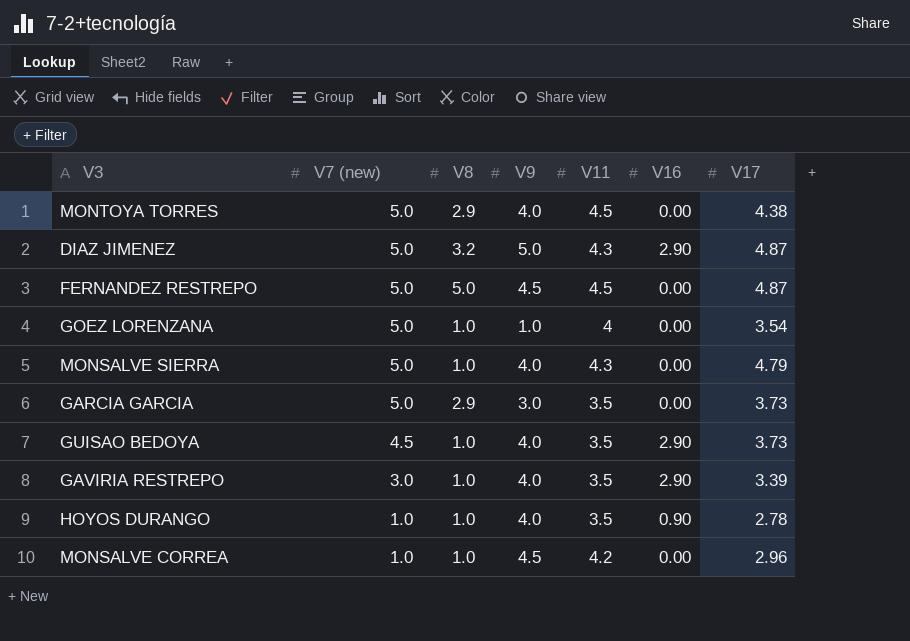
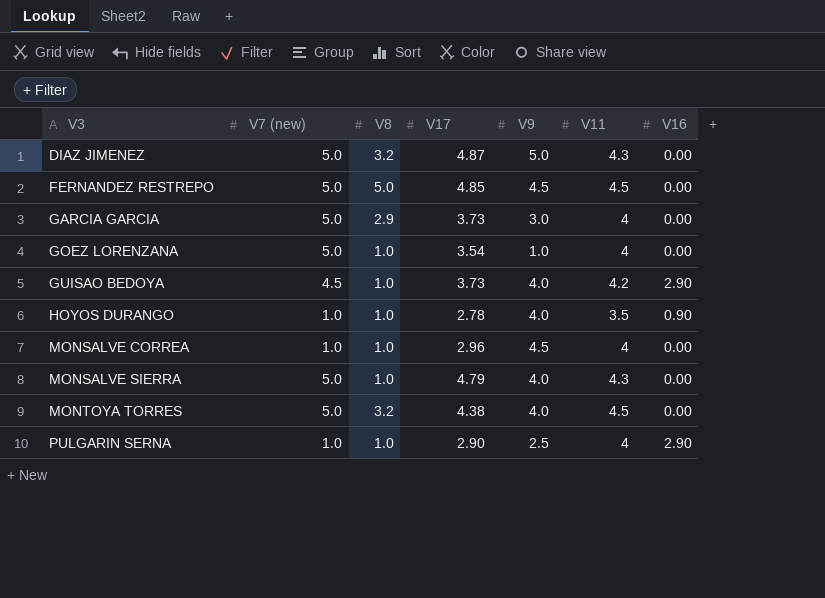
row order: V7 (new) descending -> V3 ascending
column V17 | position: 7 -> 4
row GAVIRIA RESTREPO: 3.0 | 1.0 | 4.0 | 3.5 | 2.90 | 3.39 -> none
DIAZ JIMENEZ | V16: 2.90 -> 0.00
FERNANDEZ RESTREPO | V17: 4.87 -> 4.85
GARCIA GARCIA | V11: 3.5 -> 4
GUISAO BEDOYA | V11: 3.5 -> 4.2
MONSALVE CORREA | V11: 4.2 -> 4
MONTOYA TORRES | V8: 2.9 -> 3.2
row PULGARIN SERNA: none -> 1.0 | 1.0 | 2.90 | 2.5 | 4 | 2.90

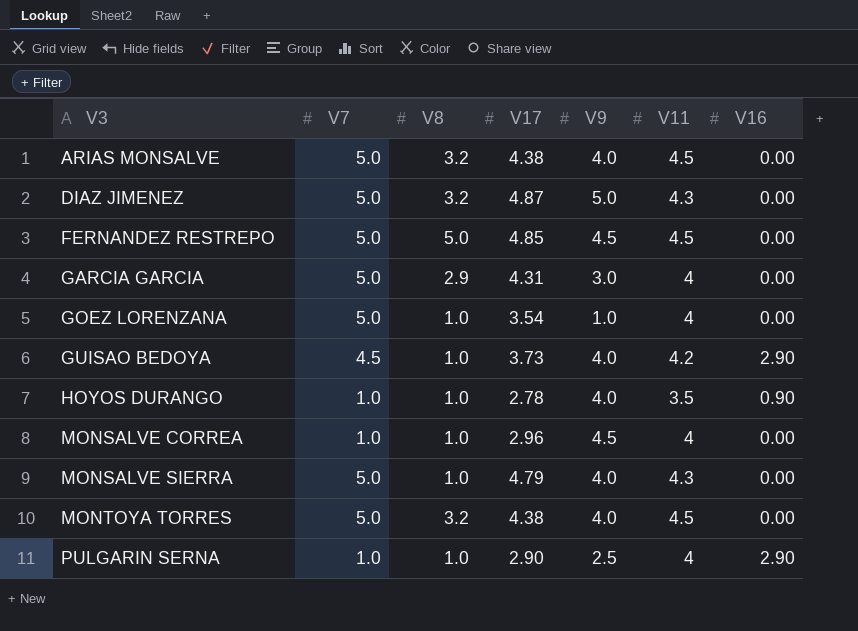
column name: V7 (new) -> V7
row ARIAS MONSALVE: none -> 5.0 | 3.2 | 4.38 | 4.0 | 4.5 | 0.00
GARCIA GARCIA | V17: 3.73 -> 4.31

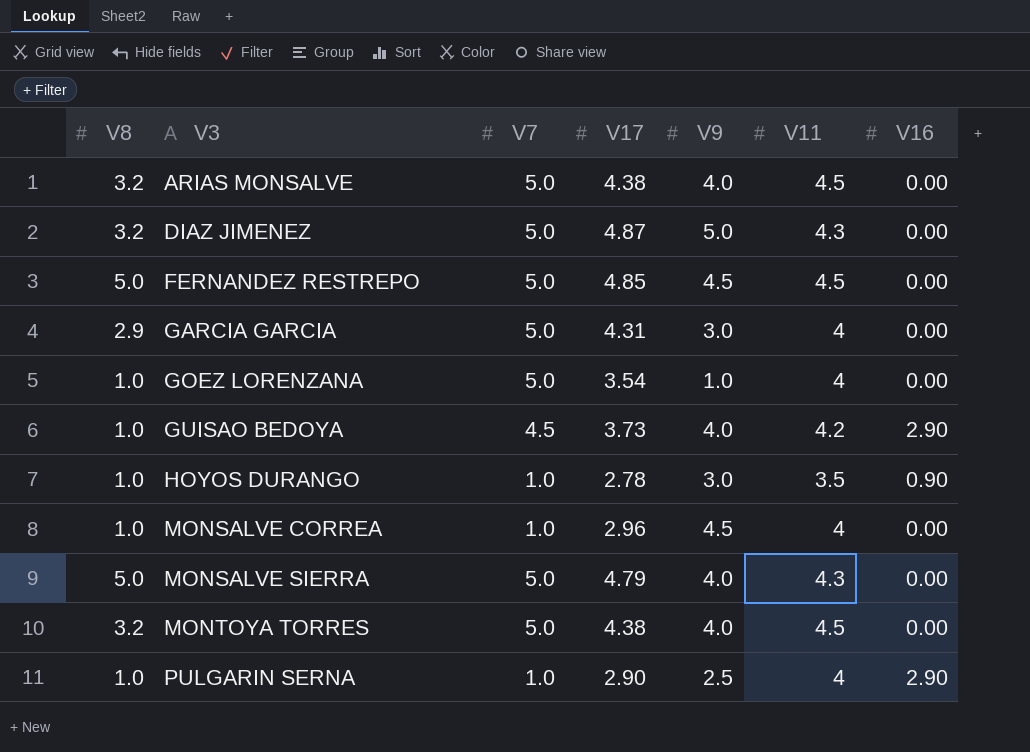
column V8 | position: 3 -> 1
HOYOS DURANGO | V9: 4.0 -> 3.0
MONSALVE SIERRA | V8: 1.0 -> 5.0

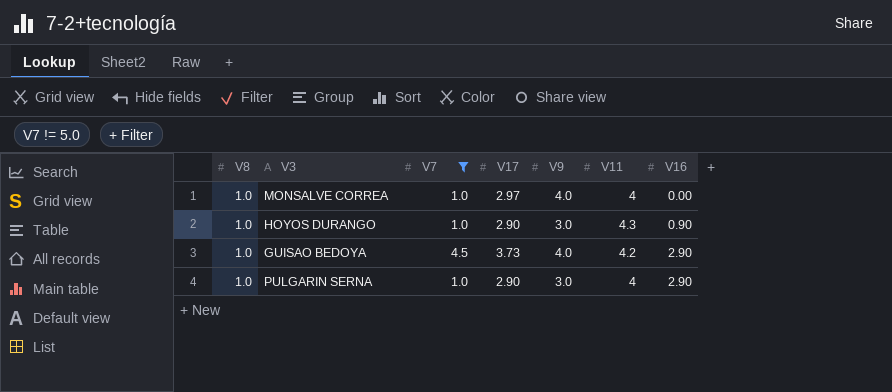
filter: none -> V7 != 5.0
row order: V3 ascending -> V16 ascending
MONSALVE CORREA | V17: 2.96 -> 2.97
MONSALVE CORREA | V9: 4.5 -> 4.0
HOYOS DURANGO | V17: 2.78 -> 2.90
HOYOS DURANGO | V11: 3.5 -> 4.3
PULGARIN SERNA | V9: 2.5 -> 3.0

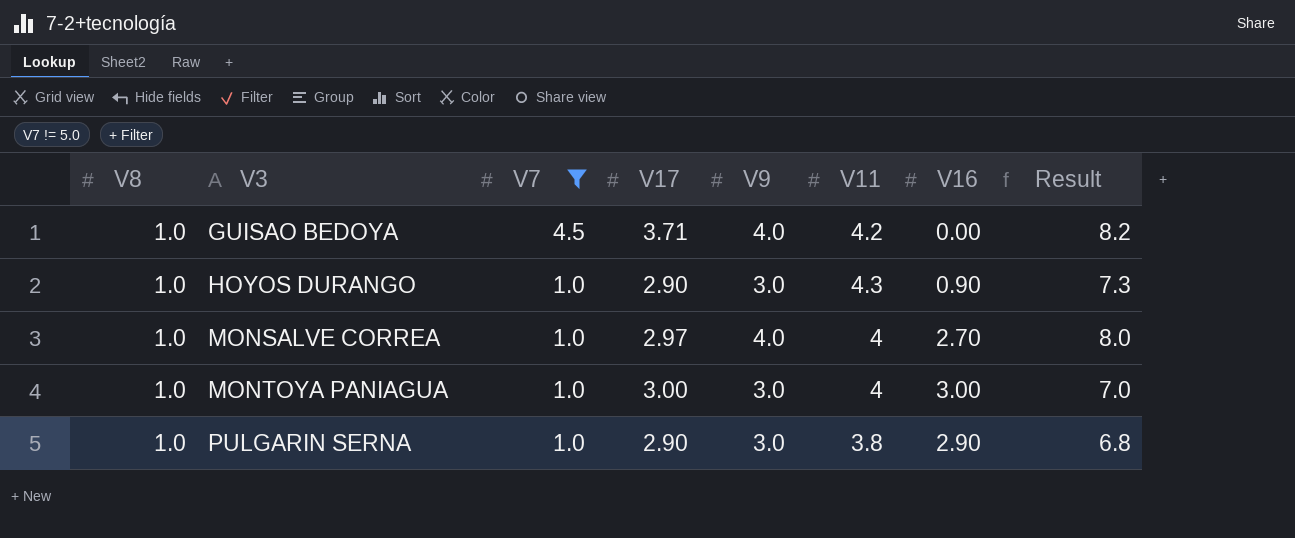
row order: V16 ascending -> V3 ascending
column Result | formula: none -> [V9] + [V11]
GUISAO BEDOYA | V17: 3.73 -> 3.71
GUISAO BEDOYA | V16: 2.90 -> 0.00
MONSALVE CORREA | V16: 0.00 -> 2.70
row MONTOYA PANIAGUA: none -> 1.0 | 1.0 | 3.00 | 3.0 | 4 | 3.00 | 7.0
PULGARIN SERNA | V11: 4 -> 3.8

